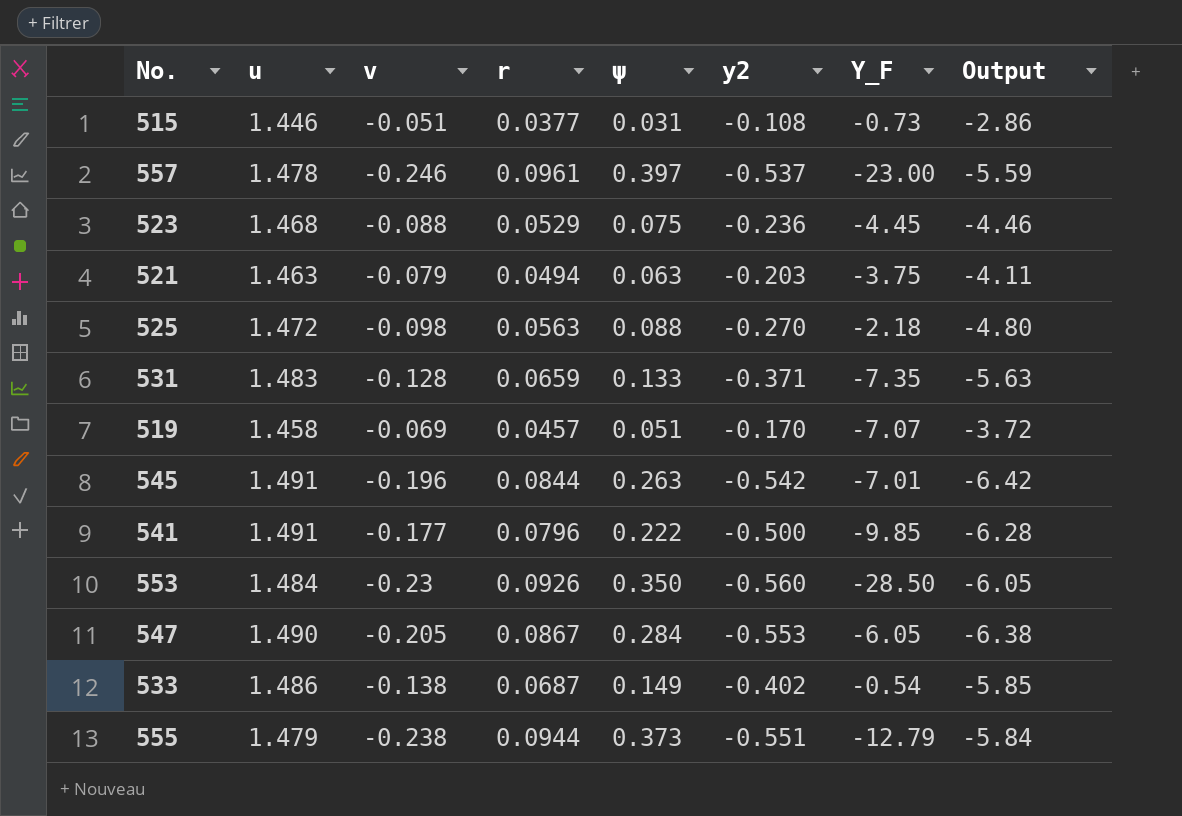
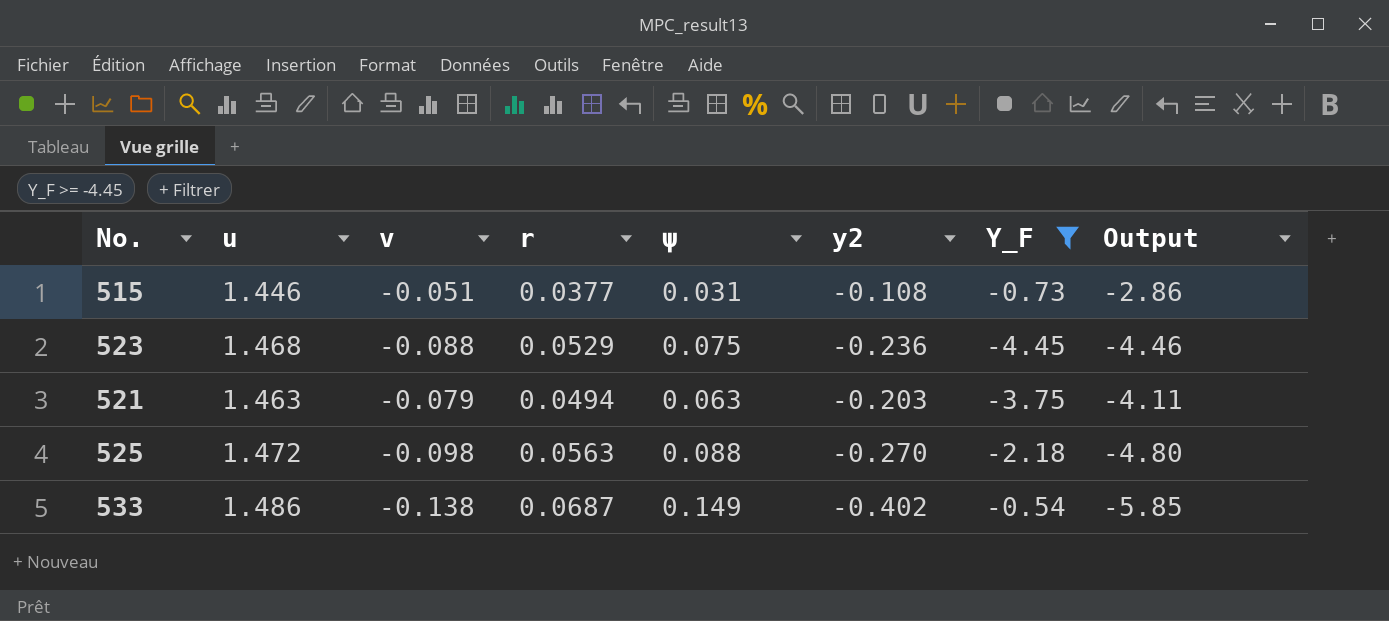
filter: none -> Y_F >= -4.45

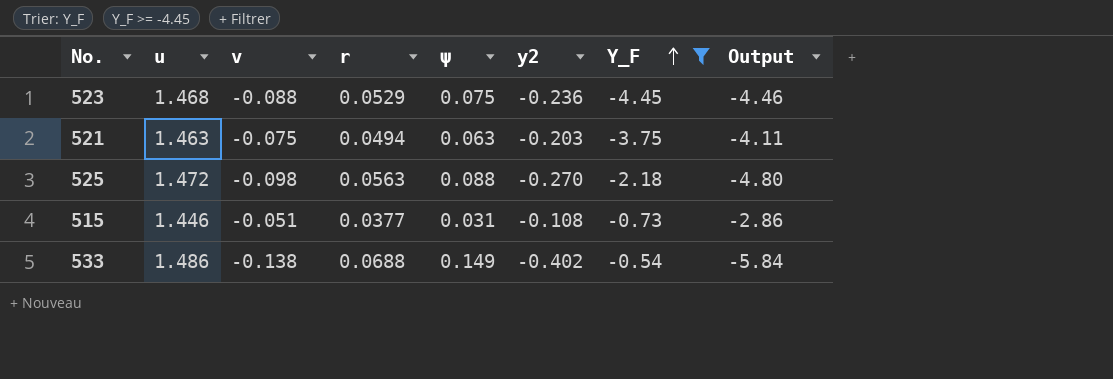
row order: none -> Y_F ascending
521 | v: -0.079 -> -0.075
533 | r: 0.0687 -> 0.0688
533 | Output: -5.85 -> -5.84

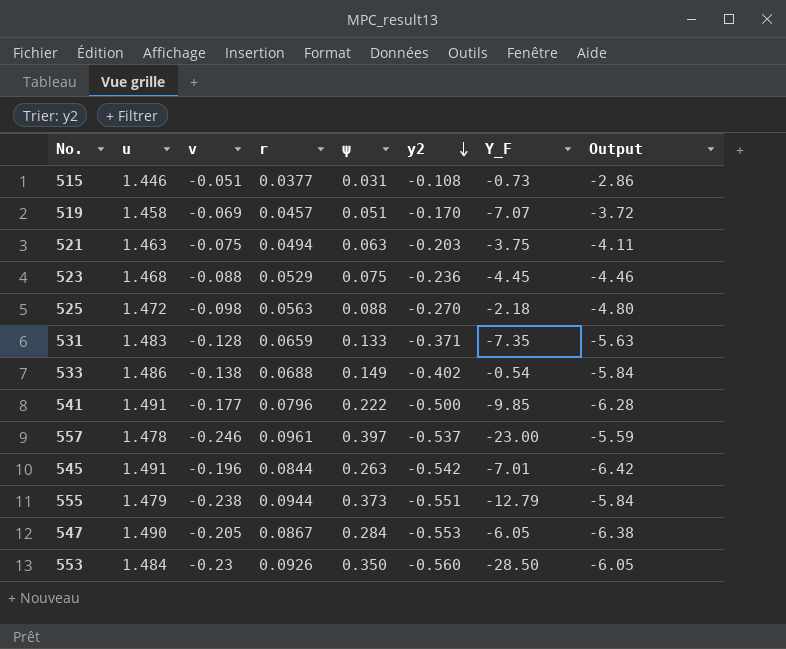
filter: Y_F >= -4.45 -> none
row order: Y_F ascending -> y2 descending

